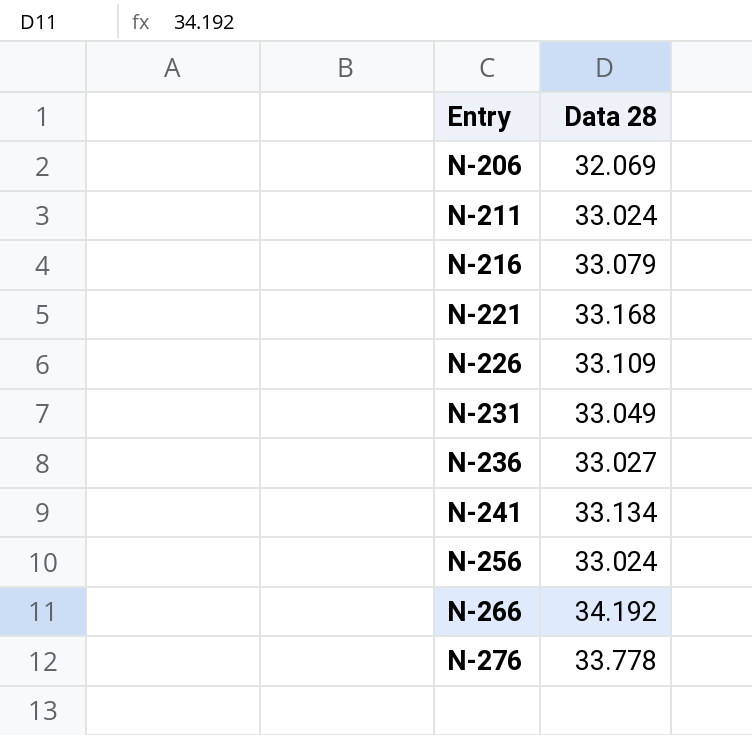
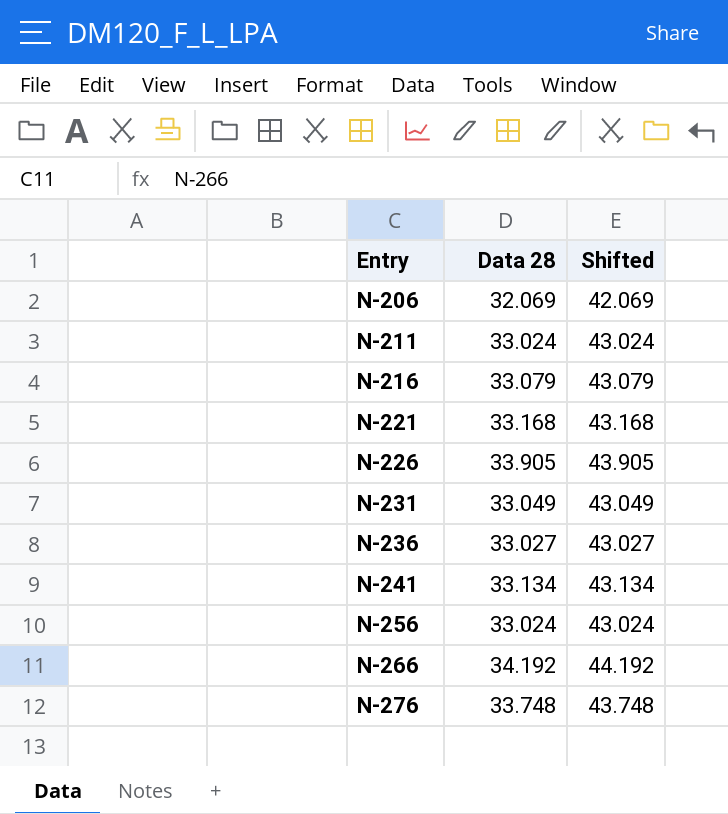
column Shifted | formula: none -> [Data 28] + 10
N-226 | Data 28: 33.109 -> 33.905
N-276 | Data 28: 33.778 -> 33.748

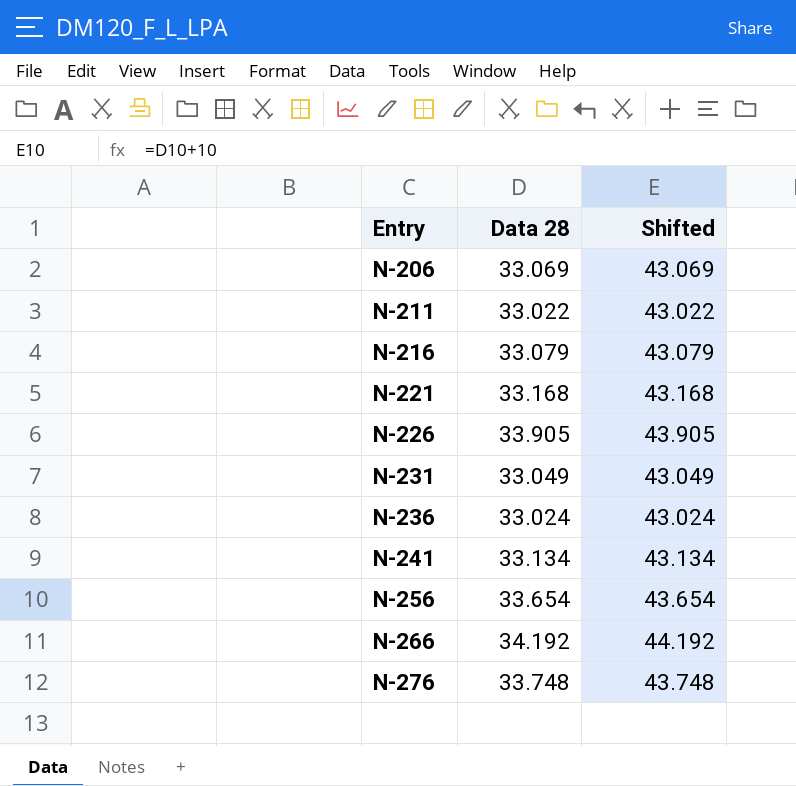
N-206 | Data 28: 32.069 -> 33.069
N-206 | Shifted: 42.069 -> 43.069
N-211 | Data 28: 33.024 -> 33.022
N-211 | Shifted: 43.024 -> 43.022
N-236 | Data 28: 33.027 -> 33.024
N-236 | Shifted: 43.027 -> 43.024
N-256 | Data 28: 33.024 -> 33.654
N-256 | Shifted: 43.024 -> 43.654

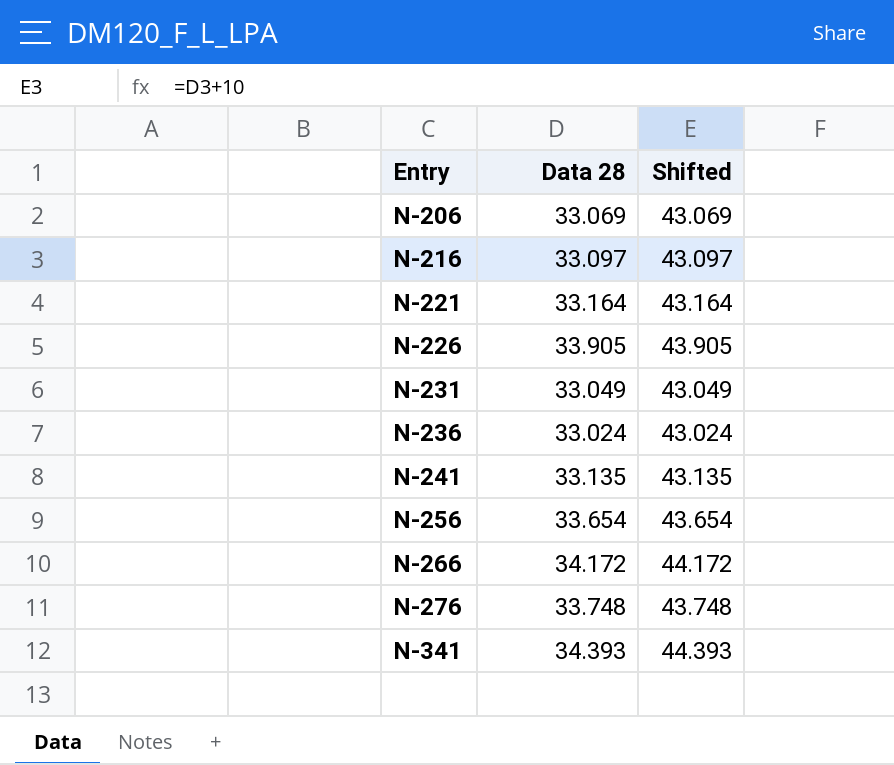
row N-211: 33.022 | 43.022 -> none
N-216 | Data 28: 33.079 -> 33.097
N-216 | Shifted: 43.079 -> 43.097
N-221 | Data 28: 33.168 -> 33.164
N-221 | Shifted: 43.168 -> 43.164
N-241 | Data 28: 33.134 -> 33.135
N-241 | Shifted: 43.134 -> 43.135
N-266 | Data 28: 34.192 -> 34.172
N-266 | Shifted: 44.192 -> 44.172
row N-341: none -> 34.393 | 44.393

